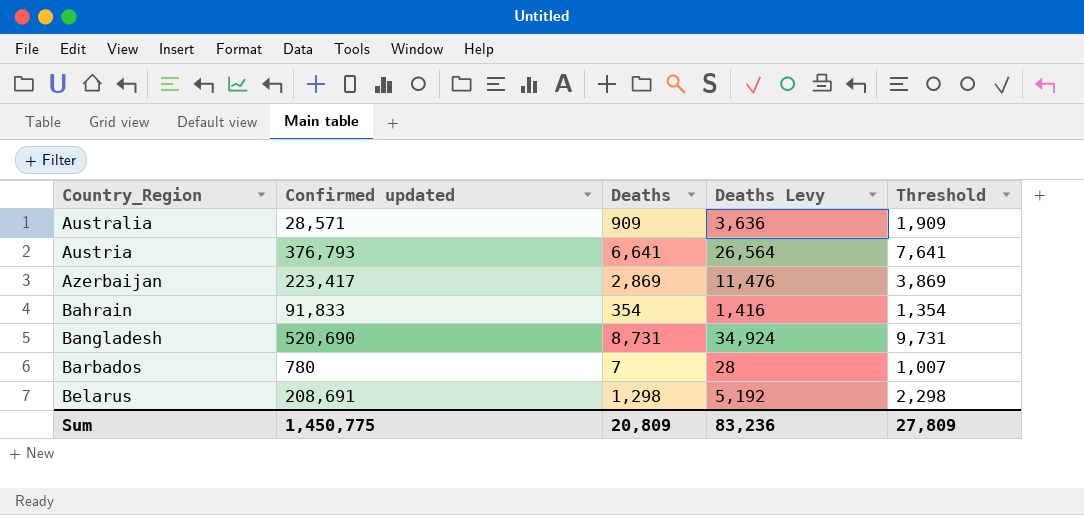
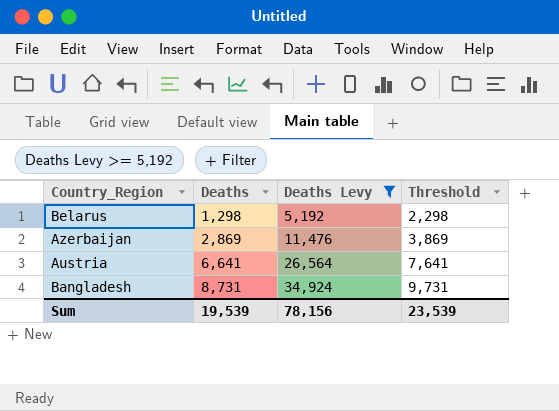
filter: none -> Deaths Levy >= 5,192
row order: Country_Region ascending -> Deaths ascending
column Confirmed updated | position: 2 -> none
Sum | Deaths: 20,809 -> 19,539
Sum | Deaths Levy: 83,236 -> 78,156
Sum | Threshold: 27,809 -> 23,539

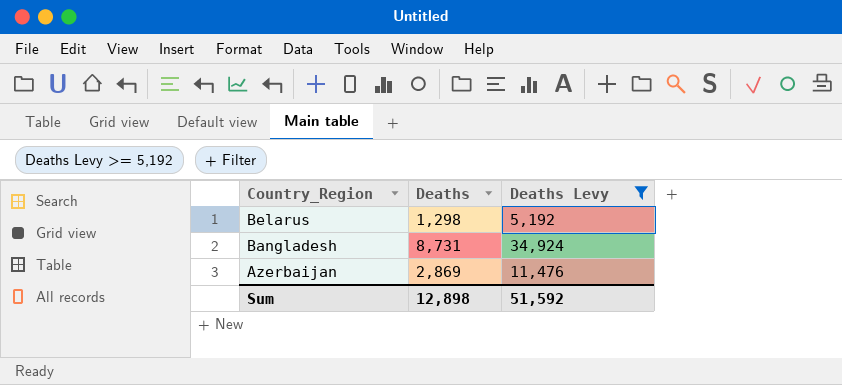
row order: Deaths ascending -> Country_Region descending
column Threshold | formula: [Deaths] + 1000 -> none
row Austria: 6,641 | 26,564 | 7,641 -> none
Sum | Deaths: 19,539 -> 12,898
Sum | Deaths Levy: 78,156 -> 51,592

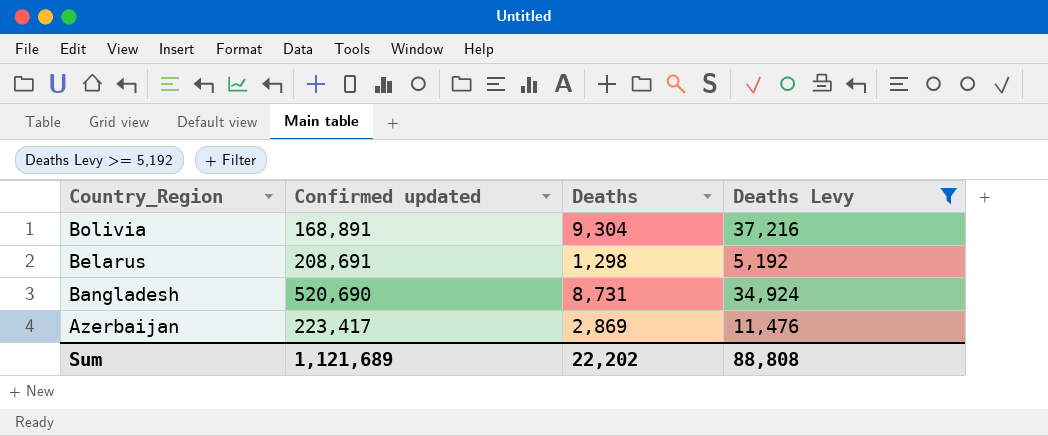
column Confirmed updated | position: none -> 2
row Bolivia: none -> 168,891 | 9,304 | 37,216
Sum | Deaths: 12,898 -> 22,202
Sum | Deaths Levy: 51,592 -> 88,808

